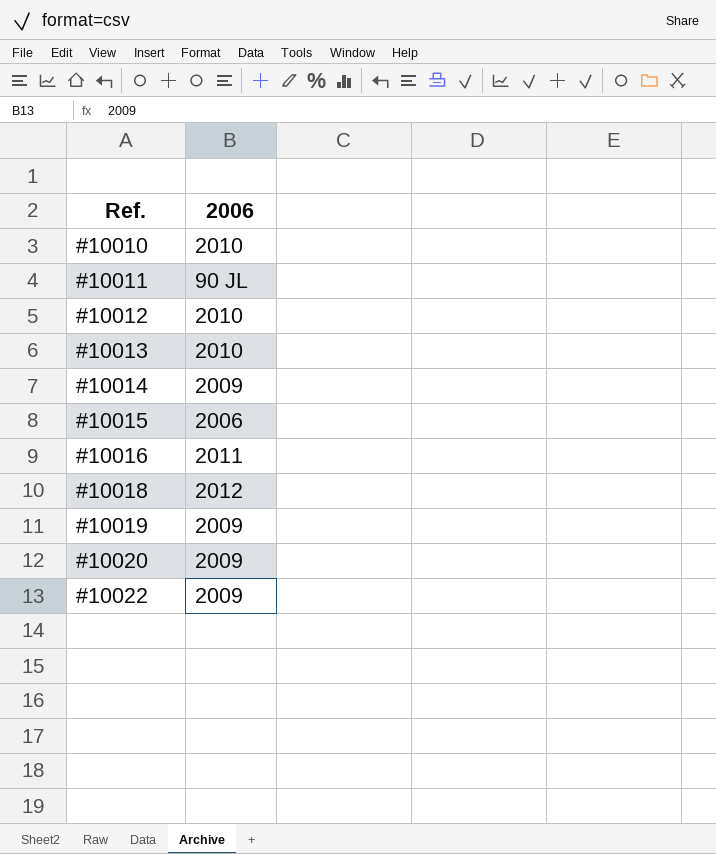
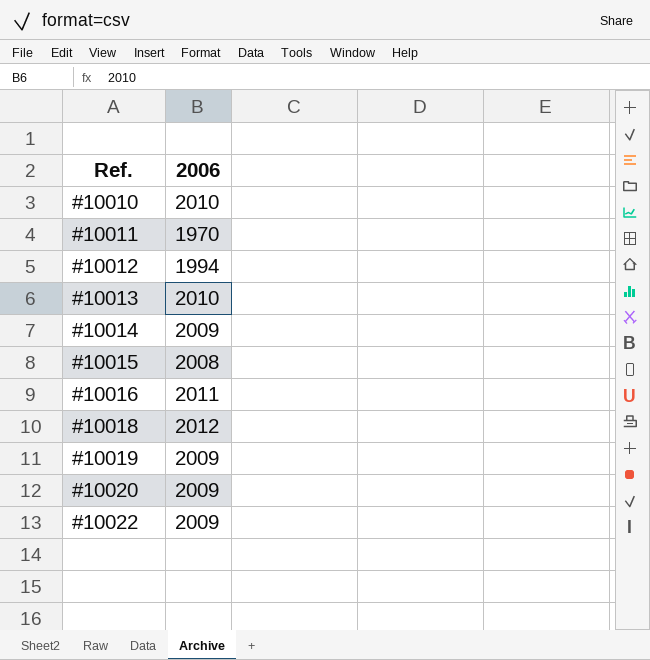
#10011 | 2006: 90 JL -> 1970
#10012 | 2006: 2010 -> 1994
#10015 | 2006: 2006 -> 2008

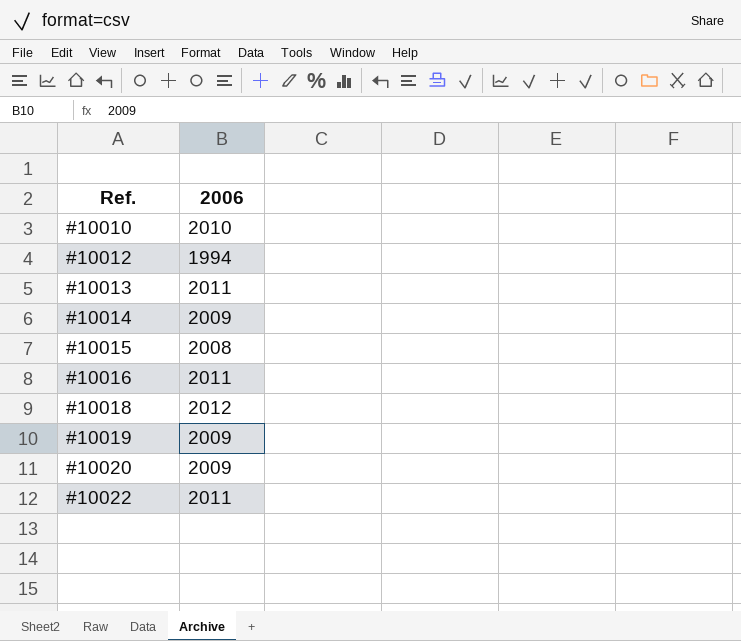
row #10011: 1970 -> none
#10013 | 2006: 2010 -> 2011
#10022 | 2006: 2009 -> 2011

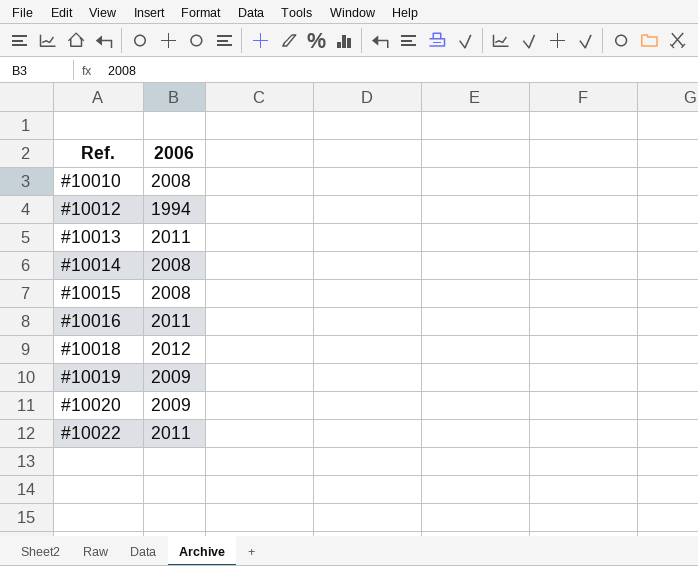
#10010 | 2006: 2010 -> 2008
#10014 | 2006: 2009 -> 2008

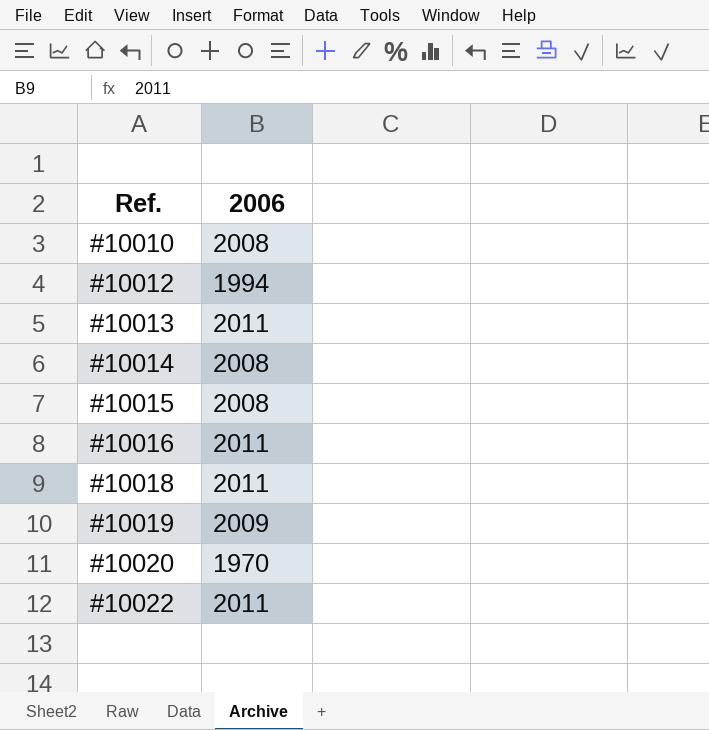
#10018 | 2006: 2012 -> 2011
#10020 | 2006: 2009 -> 1970

